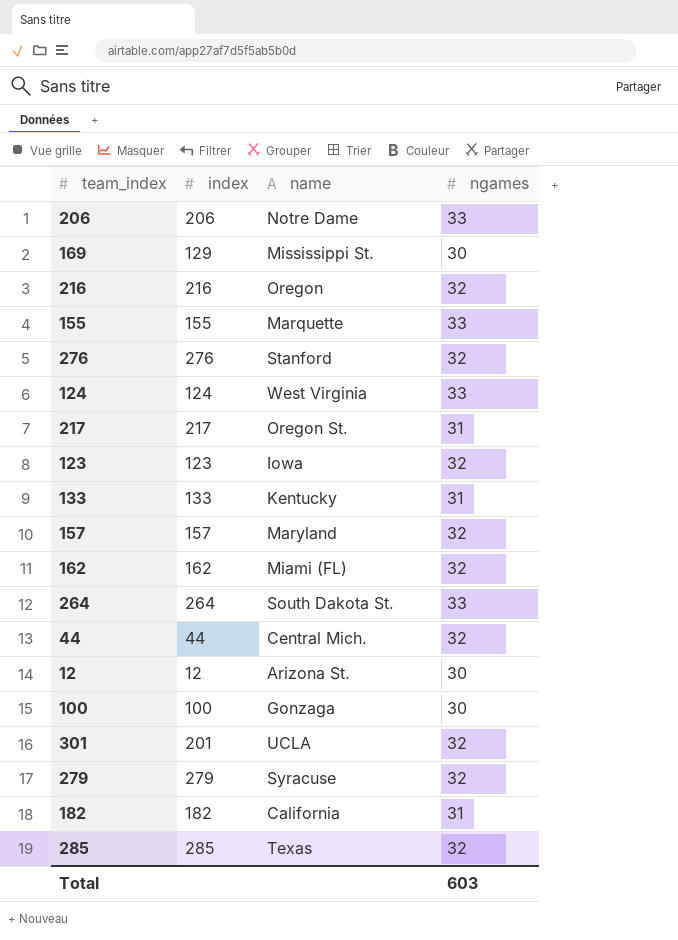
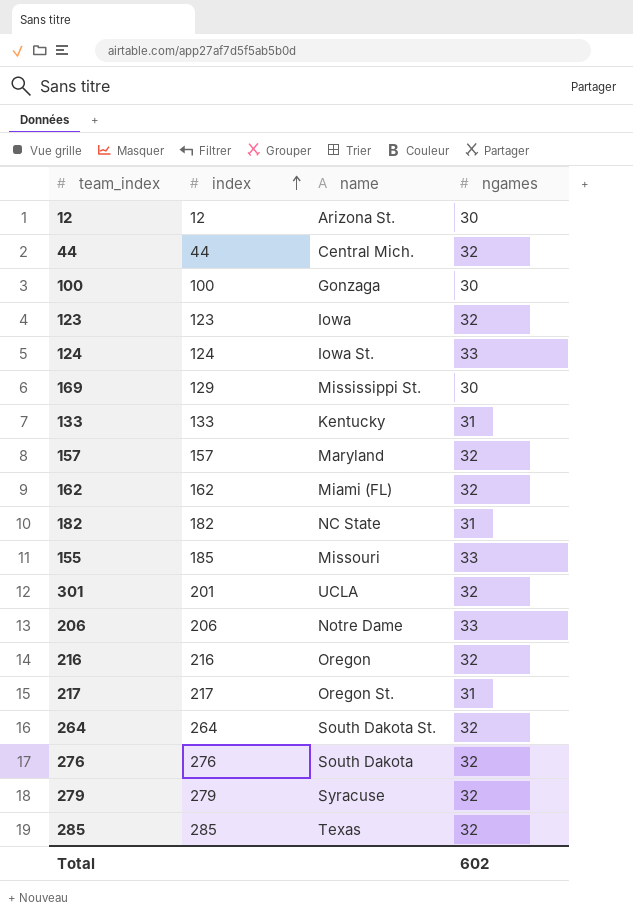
row order: none -> index ascending
124 | name: West Virginia -> Iowa St.
182 | name: California -> NC State
155 | index: 155 -> 185
155 | name: Marquette -> Missouri
264 | ngames: 33 -> 32
276 | name: Stanford -> South Dakota
Total | ngames: 603 -> 602

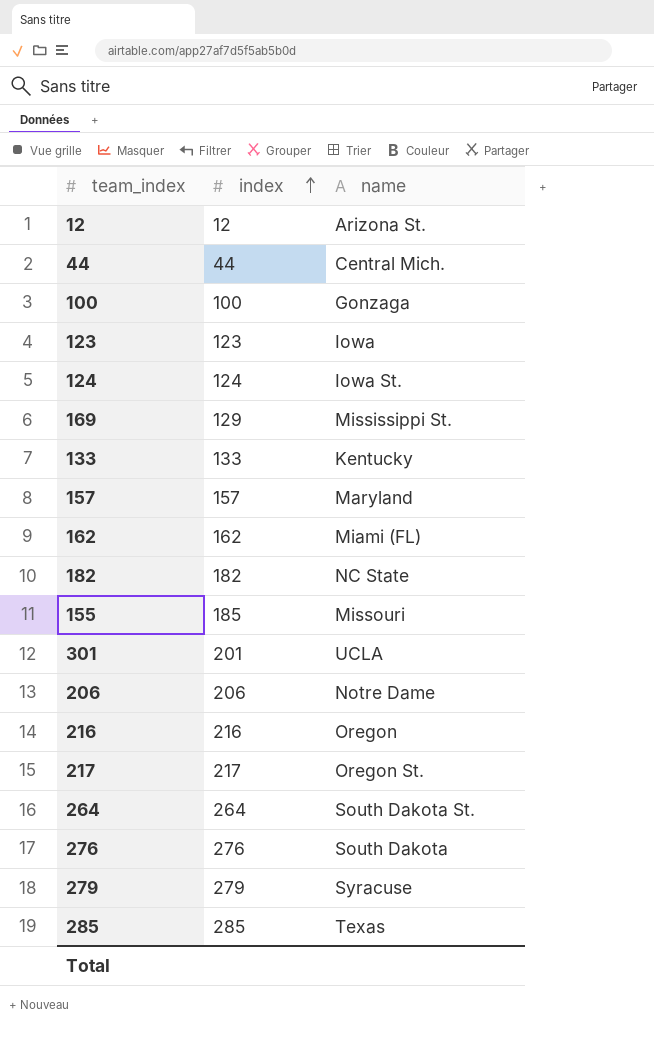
column ngames | position: 4 -> none

